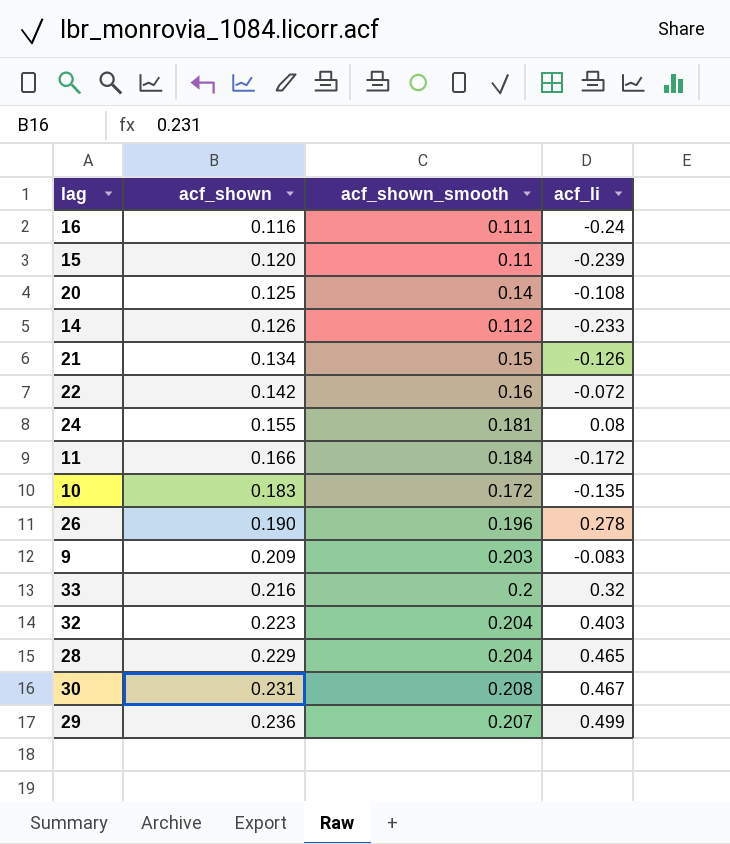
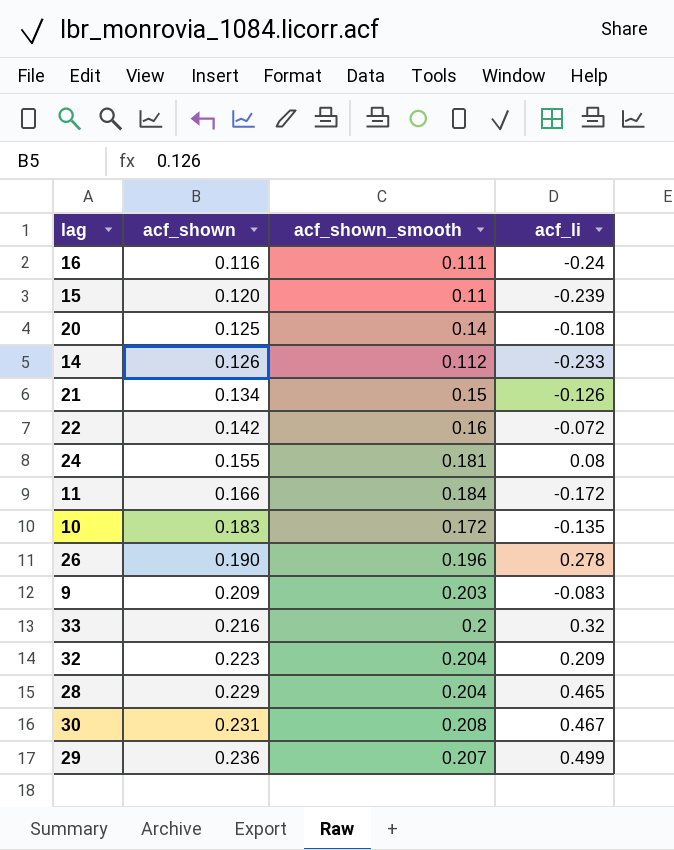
32 | acf_li: 0.403 -> 0.209

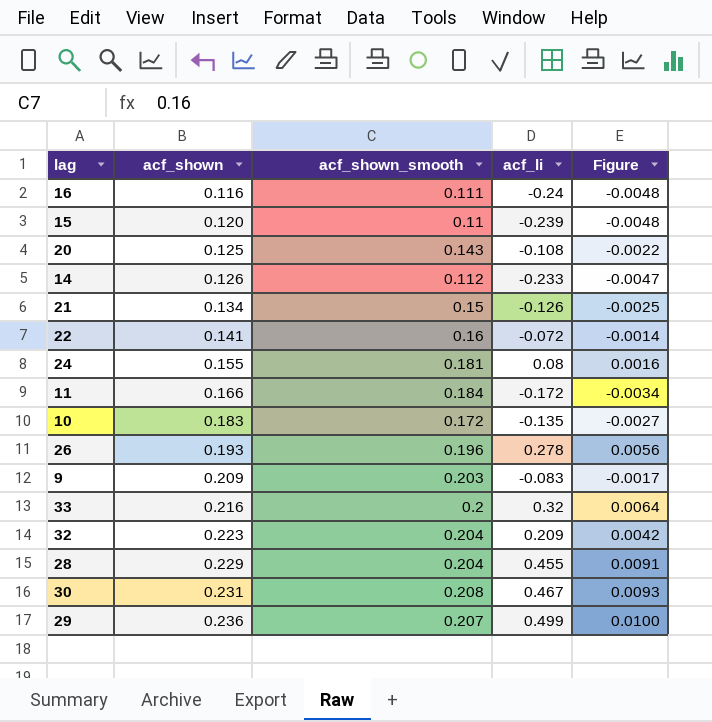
column Figure | formula: none -> [acf_li] * 0.02
20 | acf_shown_smooth: 0.14 -> 0.143
22 | acf_shown: 0.142 -> 0.141
26 | acf_shown: 0.190 -> 0.193
28 | acf_li: 0.465 -> 0.455

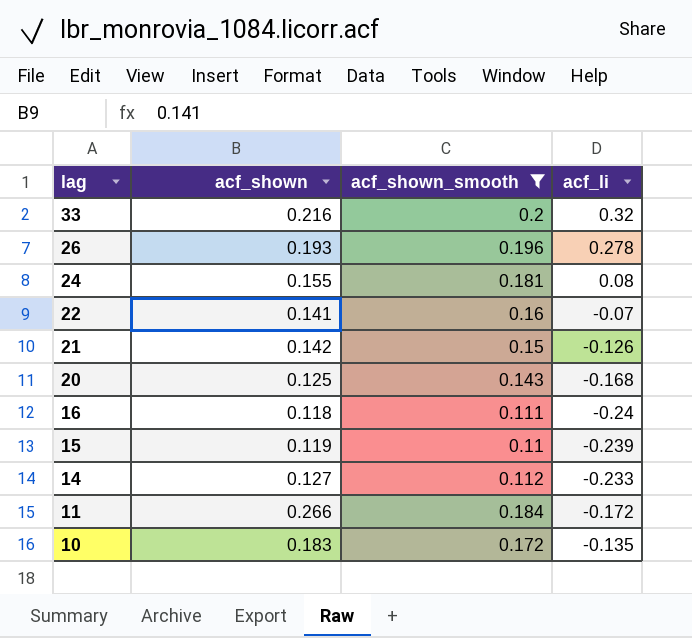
filter: none -> acf_shown_smooth <= 0.2
row order: acf_shown ascending -> lag descending
column Figure | formula: [acf_li] * 0.02 -> none
22 | acf_li: -0.072 -> -0.07
21 | acf_shown: 0.134 -> 0.142
20 | acf_li: -0.108 -> -0.168
16 | acf_shown: 0.116 -> 0.118
15 | acf_shown: 0.120 -> 0.119
14 | acf_shown: 0.126 -> 0.127
11 | acf_shown: 0.166 -> 0.266

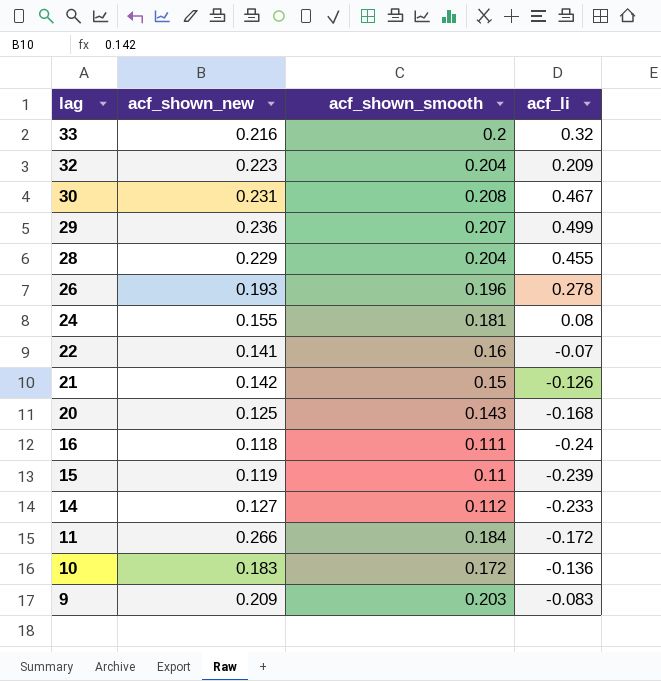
filter: acf_shown_smooth <= 0.2 -> none
column name: acf_shown -> acf_shown_new
10 | acf_li: -0.135 -> -0.136

